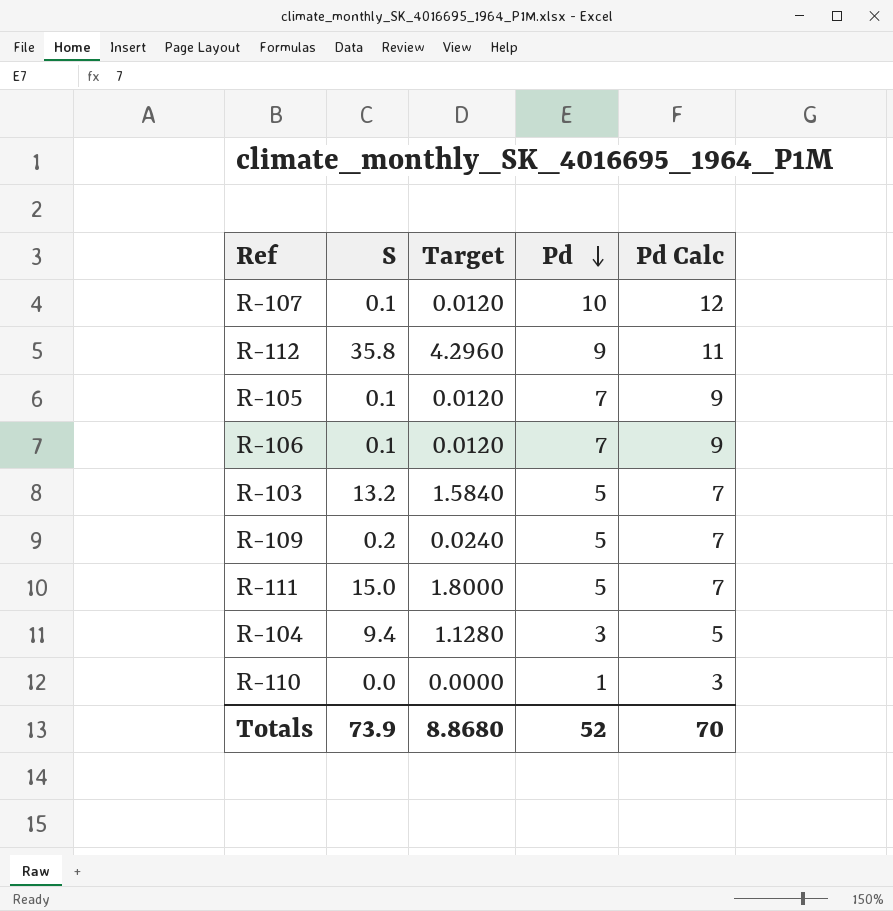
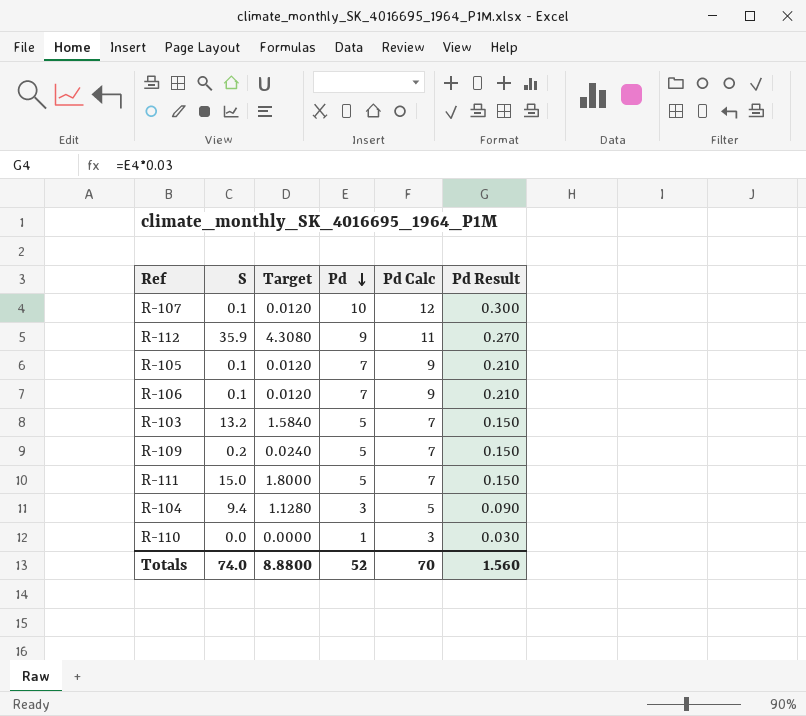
column Pd Result | formula: none -> [Pd] * 0.03
R-112 | S: 35.8 -> 35.9
R-112 | Target: 4.2960 -> 4.3080
Totals | S: 73.9 -> 74.0
Totals | Target: 8.8680 -> 8.8800

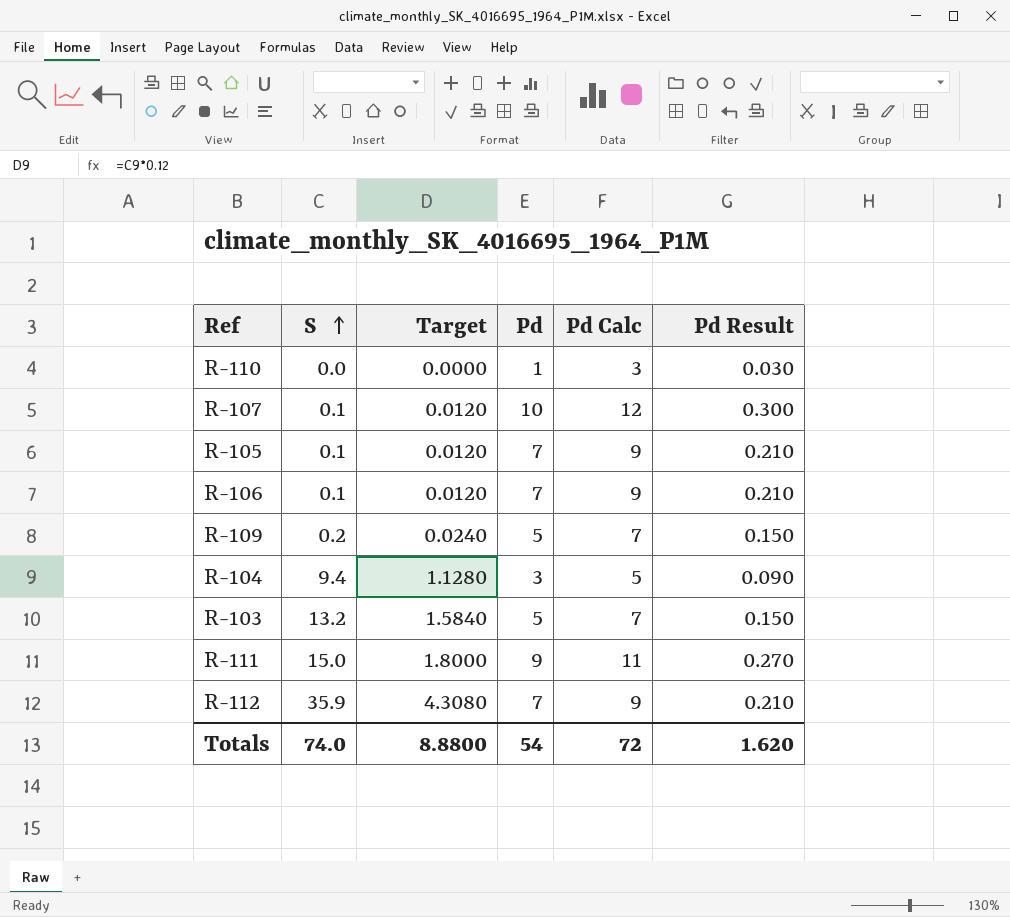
row order: Pd descending -> S ascending
R-111 | Pd: 5 -> 9
R-111 | Pd Calc: 7 -> 11
R-111 | Pd Result: 0.150 -> 0.270
R-112 | Pd: 9 -> 7
R-112 | Pd Calc: 11 -> 9
R-112 | Pd Result: 0.270 -> 0.210
Totals | Pd: 52 -> 54
Totals | Pd Calc: 70 -> 72
Totals | Pd Result: 1.560 -> 1.620

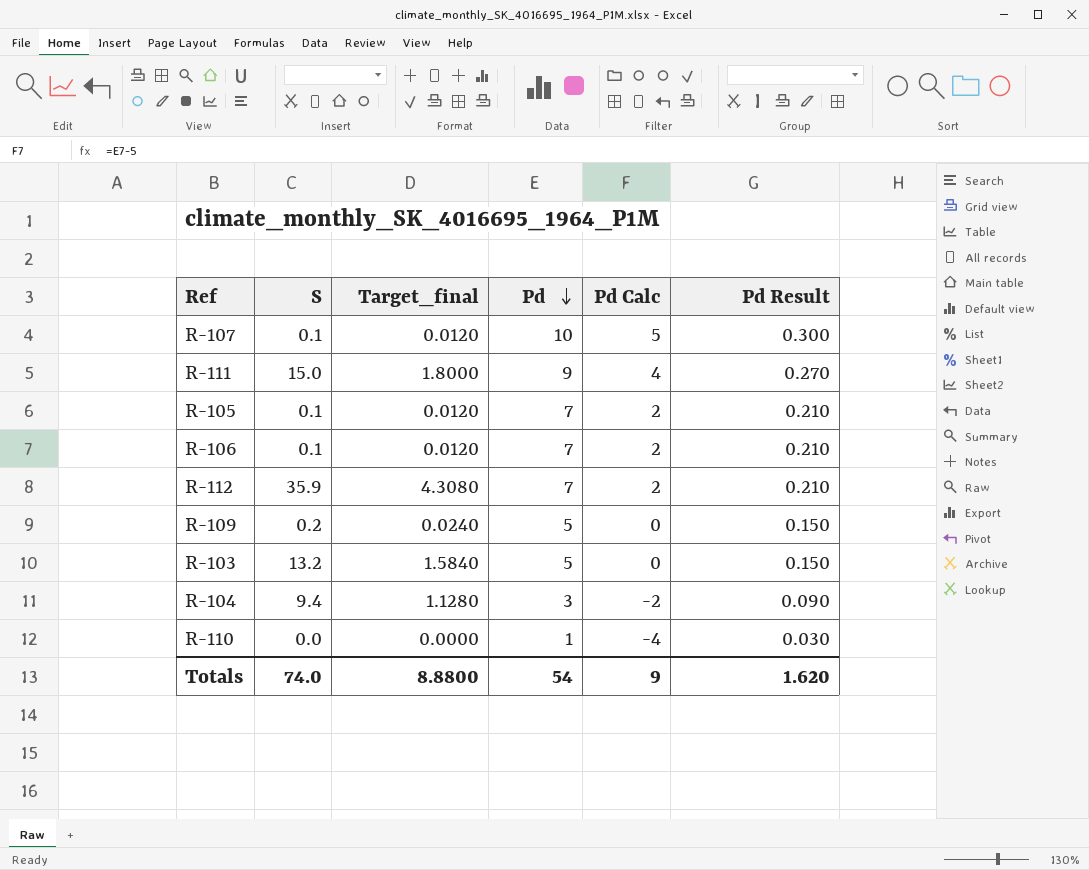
row order: S ascending -> Pd descending
column name: Target -> Target_final
column Pd Calc | formula: [Pd] + 2 -> [Pd] - 5
Totals | Pd Calc: 72 -> 9

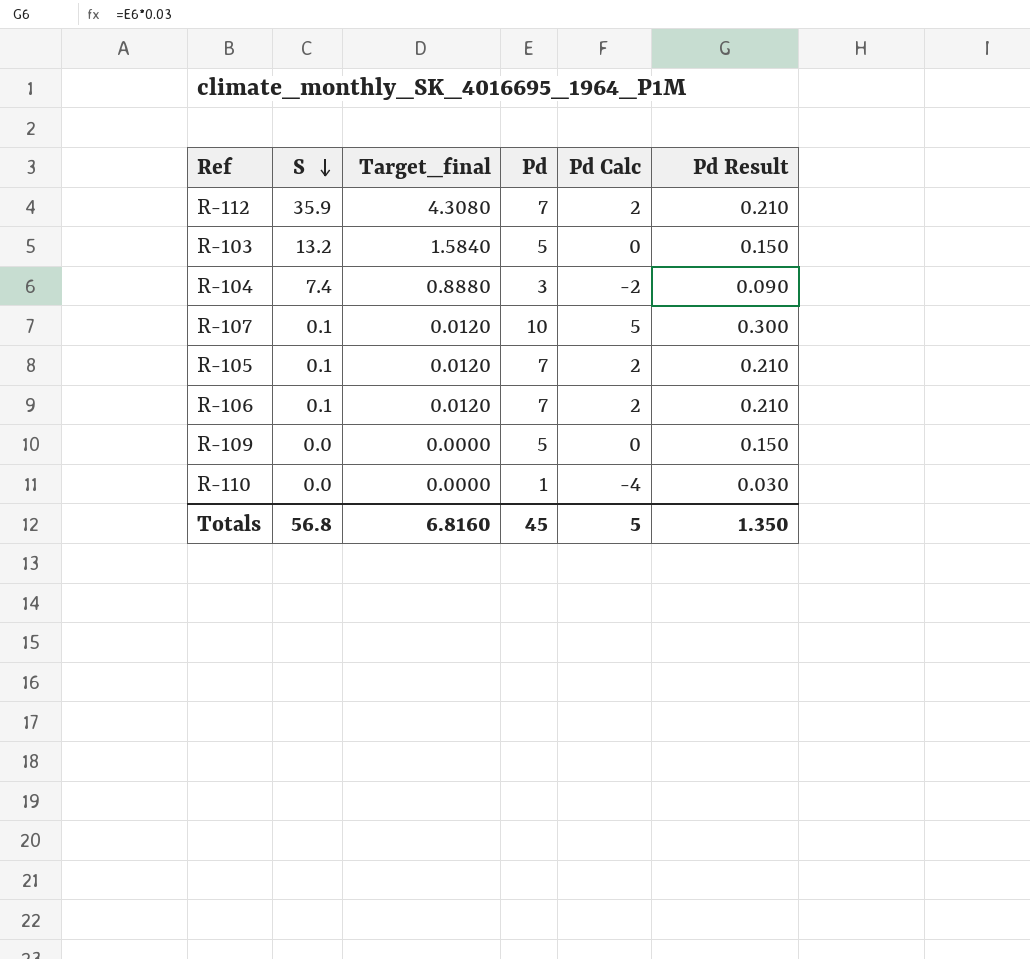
row order: Pd descending -> S descending
row R-111: 15.0 | 1.8000 | 9 | 4 | 0.270 -> none
R-104 | S: 9.4 -> 7.4
R-104 | Target_final: 1.1280 -> 0.8880
R-109 | S: 0.2 -> 0.0
R-109 | Target_final: 0.0240 -> 0.0000
Totals | S: 74.0 -> 56.8
Totals | Target_final: 8.8800 -> 6.8160
Totals | Pd: 54 -> 45
Totals | Pd Calc: 9 -> 5
Totals | Pd Result: 1.620 -> 1.350

